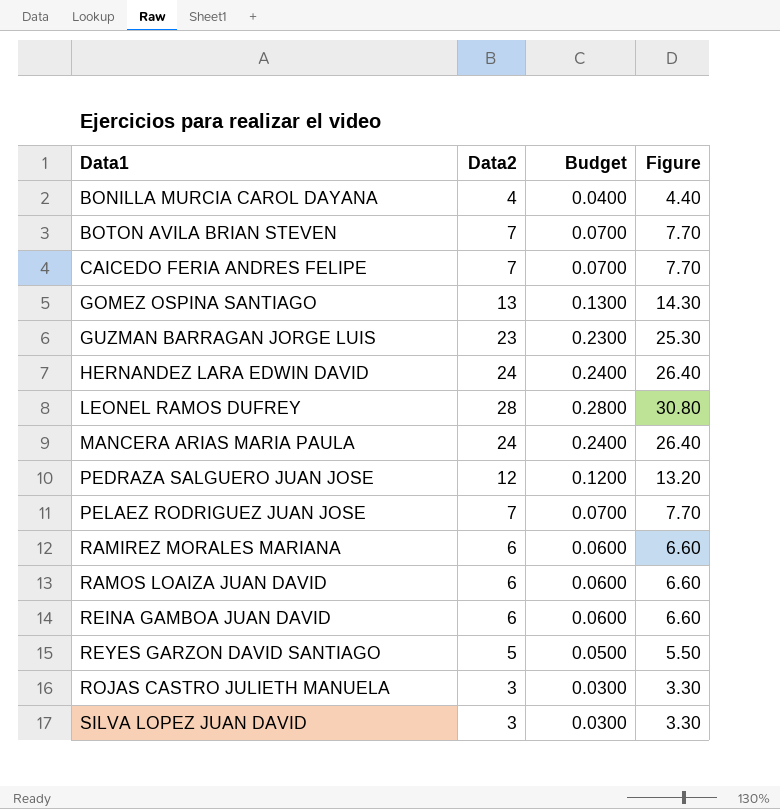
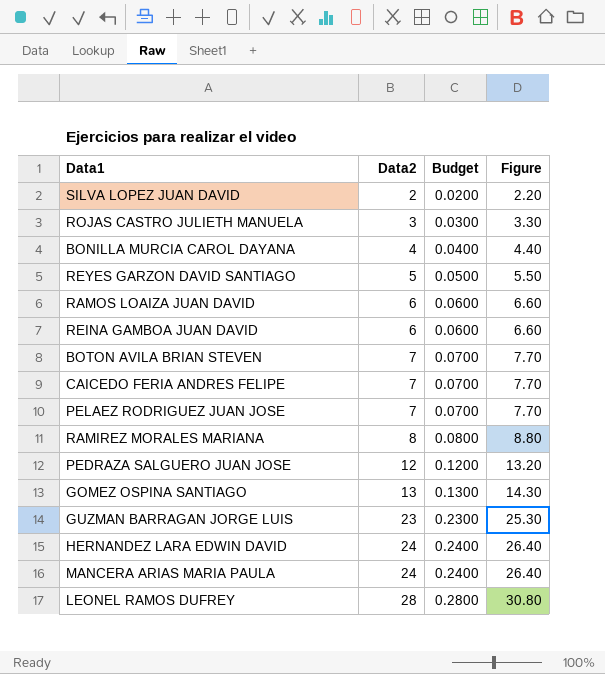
row order: Data1 ascending -> Data2 ascending
SILVA LOPEZ JUAN DAVID | Data2: 3 -> 2
SILVA LOPEZ JUAN DAVID | Budget: 0.0300 -> 0.0200
SILVA LOPEZ JUAN DAVID | Figure: 3.30 -> 2.20
RAMIREZ MORALES MARIANA | Data2: 6 -> 8
RAMIREZ MORALES MARIANA | Budget: 0.0600 -> 0.0800
RAMIREZ MORALES MARIANA | Figure: 6.60 -> 8.80

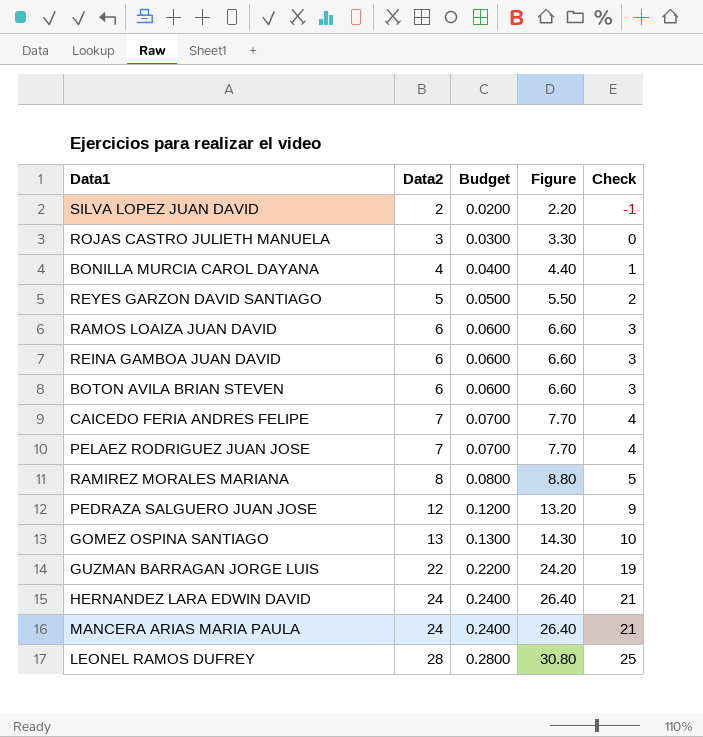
column Check | formula: none -> [Data2] - 3
BOTON AVILA BRIAN STEVEN | Data2: 7 -> 6
BOTON AVILA BRIAN STEVEN | Budget: 0.0700 -> 0.0600
BOTON AVILA BRIAN STEVEN | Figure: 7.70 -> 6.60
GUZMAN BARRAGAN JORGE LUIS | Data2: 23 -> 22
GUZMAN BARRAGAN JORGE LUIS | Budget: 0.2300 -> 0.2200
GUZMAN BARRAGAN JORGE LUIS | Figure: 25.30 -> 24.20

